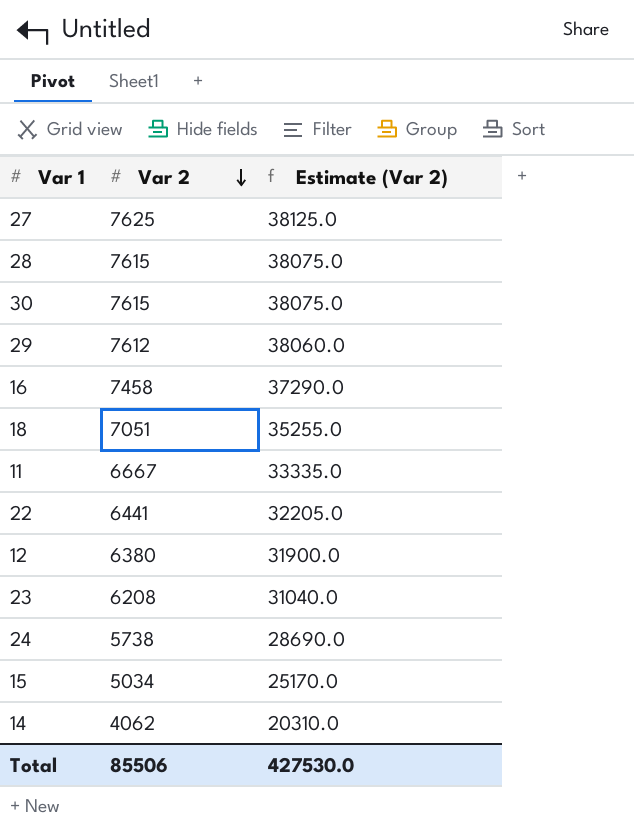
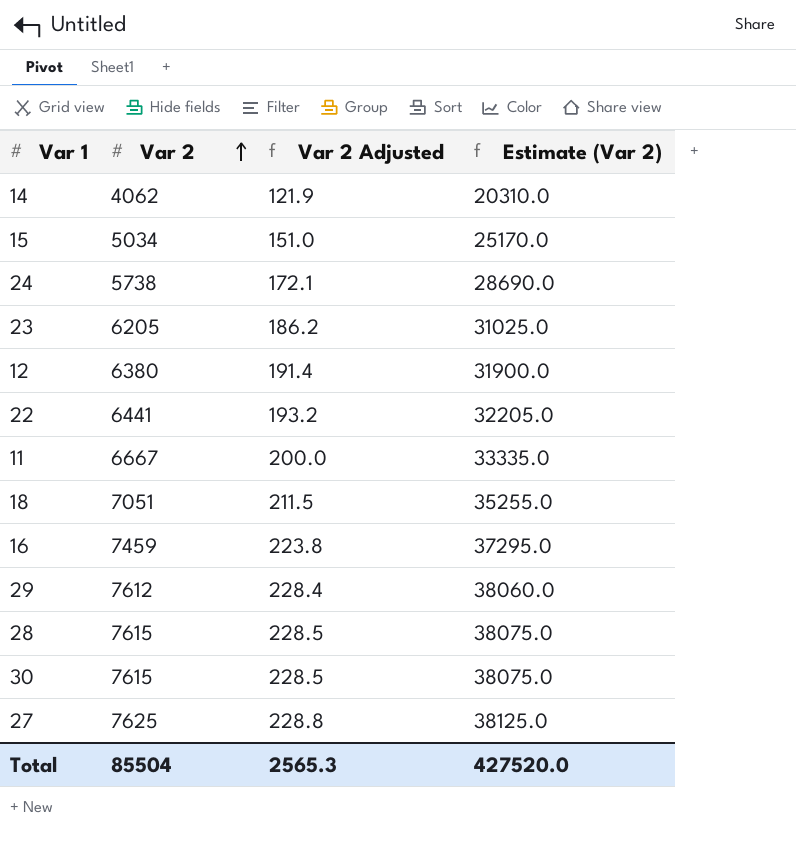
row order: Var 2 descending -> Var 2 ascending
column Var 2 Adjusted | formula: none -> [Var 2] * 0.03
23 | Var 2: 6208 -> 6205
23 | Estimate (Var 2): 31040.0 -> 31025.0
16 | Var 2: 7458 -> 7459
16 | Estimate (Var 2): 37290.0 -> 37295.0
Total | Var 2: 85506 -> 85504
Total | Estimate (Var 2): 427530.0 -> 427520.0

